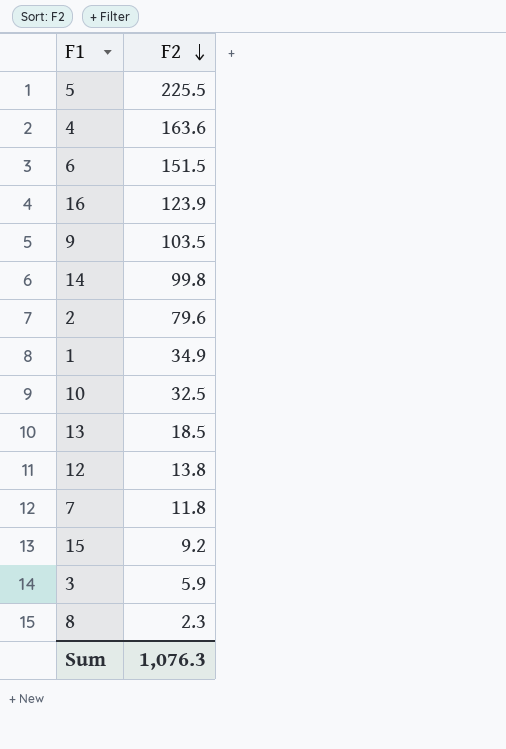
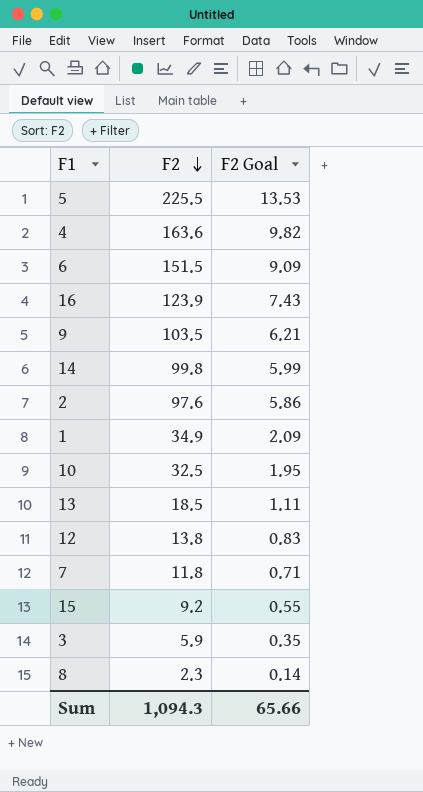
column F2 Goal | formula: none -> [F2] * 0.06
2 | F2: 79.6 -> 97.6
Sum | F2: 1,076.3 -> 1,094.3

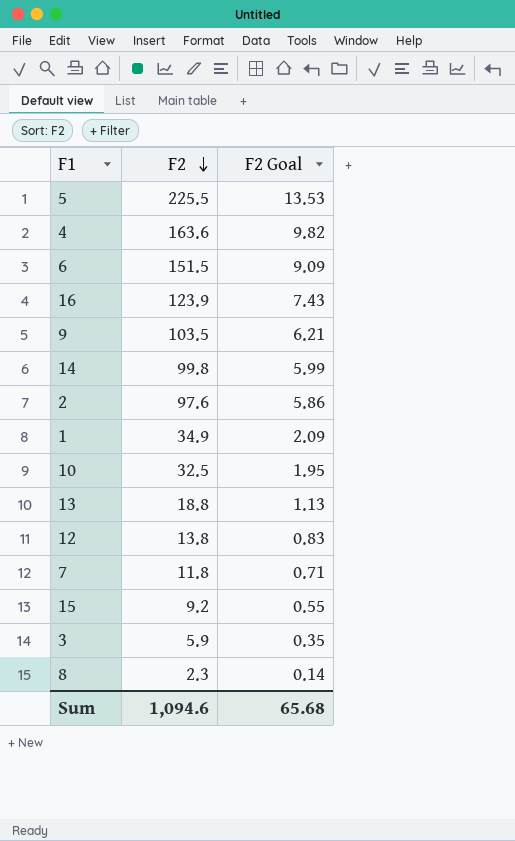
13 | F2: 18.5 -> 18.8
13 | F2 Goal: 1.11 -> 1.13
Sum | F2: 1,094.3 -> 1,094.6
Sum | F2 Goal: 65.66 -> 65.68

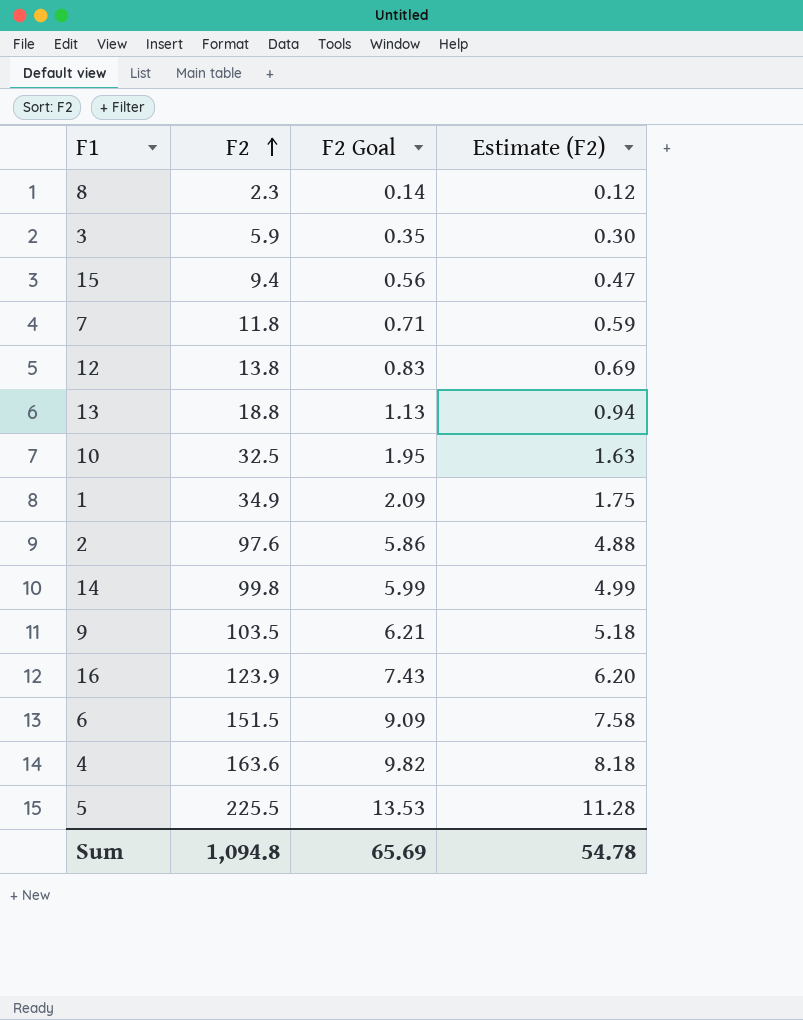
row order: F2 descending -> F2 ascending
column Estimate (F2) | formula: none -> [F2] * 0.05
15 | F2: 9.2 -> 9.4
15 | F2 Goal: 0.55 -> 0.56
Sum | F2: 1,094.6 -> 1,094.8
Sum | F2 Goal: 65.68 -> 65.69

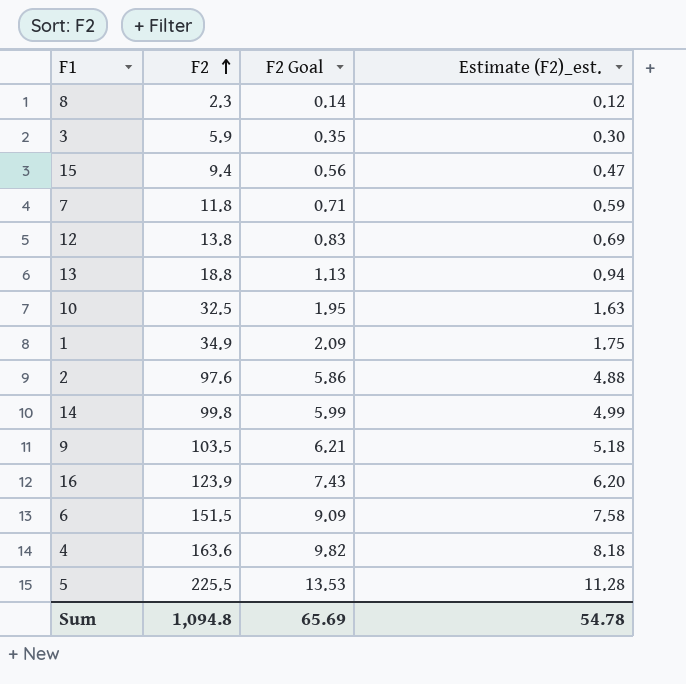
column name: Estimate (F2) -> Estimate (F2)_est.

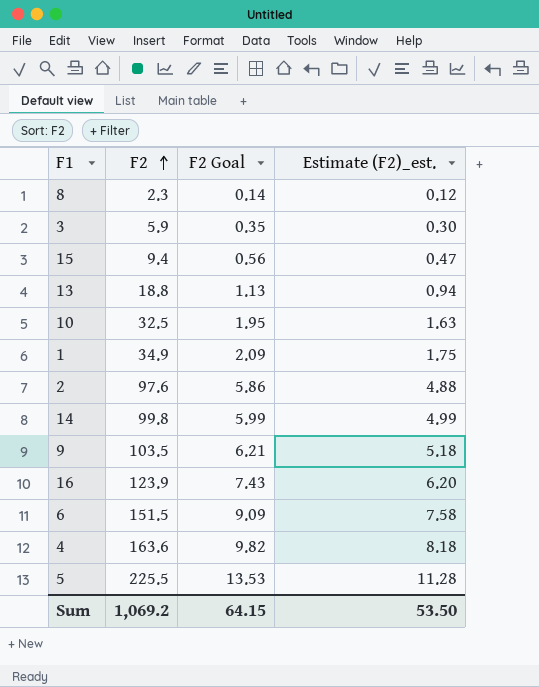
row 7: 11.8 | 0.71 | 0.59 -> none
row 12: 13.8 | 0.83 | 0.69 -> none
Sum | F2: 1,094.8 -> 1,069.2
Sum | F2 Goal: 65.69 -> 64.15
Sum | Estimate (F2)_est.: 54.78 -> 53.50

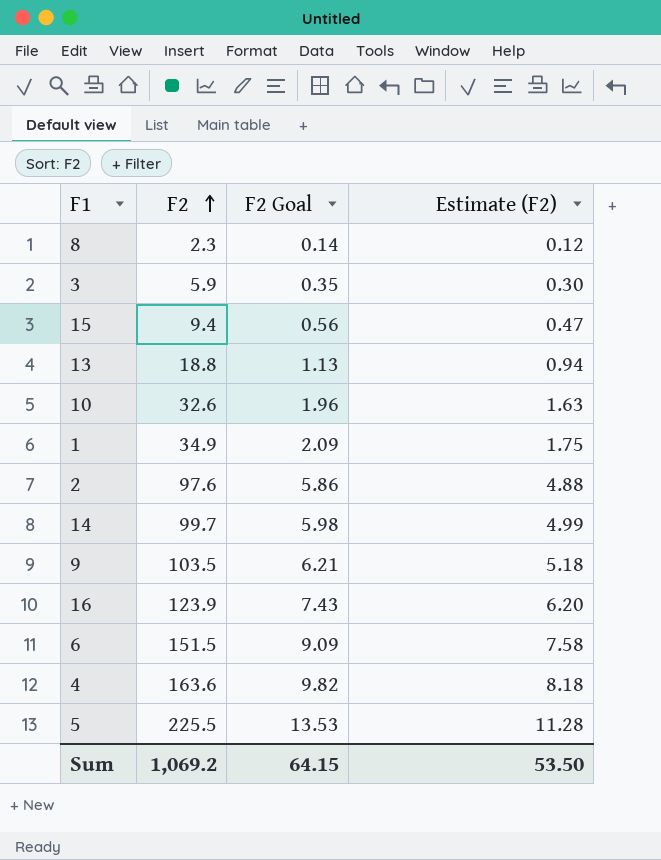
column name: Estimate (F2)_est. -> Estimate (F2)
10 | F2: 32.5 -> 32.6
10 | F2 Goal: 1.95 -> 1.96
14 | F2: 99.8 -> 99.7
14 | F2 Goal: 5.99 -> 5.98

